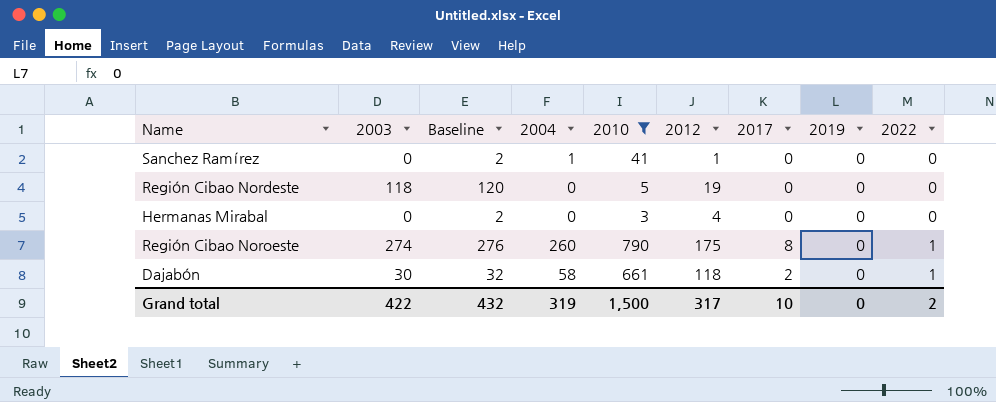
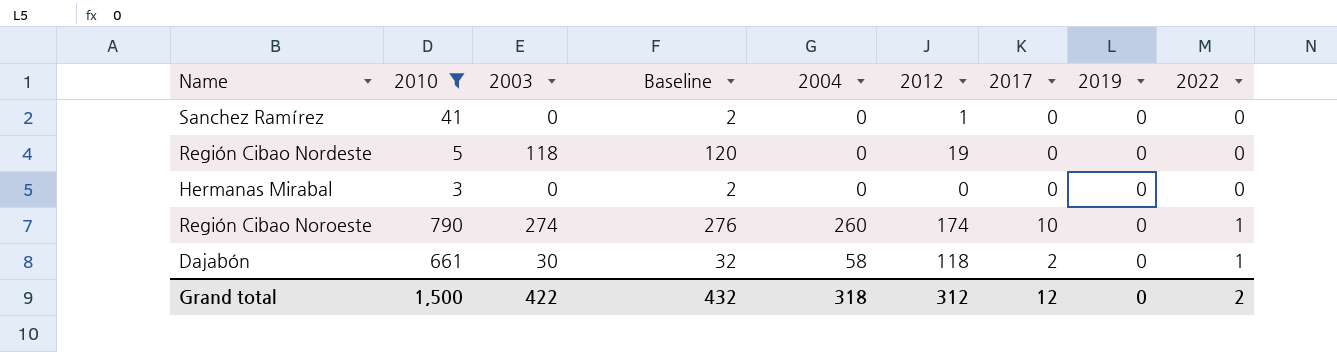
column 2010 | position: 5 -> 2
Sanchez Ramírez | 2004: 1 -> 0
Hermanas Mirabal | 2012: 4 -> 0
Región Cibao Noroeste | 2012: 175 -> 174
Región Cibao Noroeste | 2017: 8 -> 10
Grand total | 2004: 319 -> 318
Grand total | 2012: 317 -> 312
Grand total | 2017: 10 -> 12

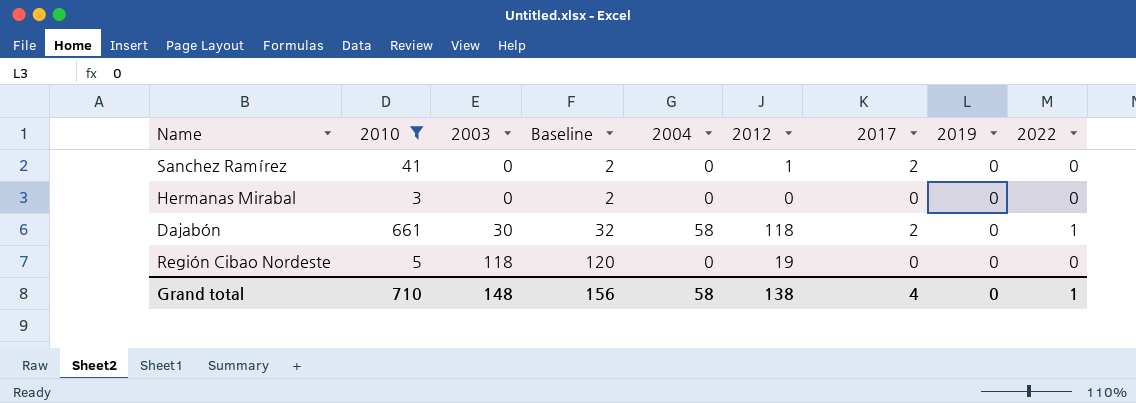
row order: 2022 ascending -> 2003 ascending
row Región Cibao Noroeste: 790 | 274 | 276 | 260 | 174 | 10 | 0 | 1 -> none
Sanchez Ramírez | 2017: 0 -> 2
Grand total | 2010: 1,500 -> 710
Grand total | 2003: 422 -> 148
Grand total | Baseline: 432 -> 156
Grand total | 2004: 318 -> 58
Grand total | 2012: 312 -> 138
Grand total | 2017: 12 -> 4
Grand total | 2022: 2 -> 1

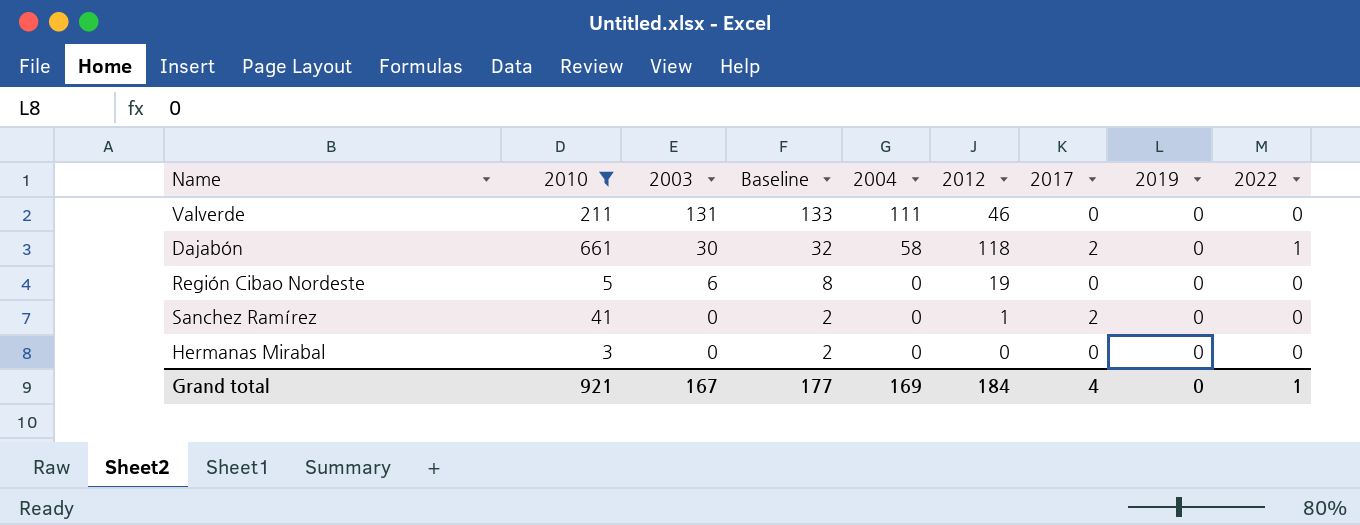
row order: 2003 ascending -> 2003 descending
row Valverde: none -> 211 | 131 | 133 | 111 | 46 | 0 | 0 | 0
Región Cibao Nordeste | 2003: 118 -> 6
Región Cibao Nordeste | Baseline: 120 -> 8
Grand total | 2010: 710 -> 921
Grand total | 2003: 148 -> 167
Grand total | Baseline: 156 -> 177
Grand total | 2004: 58 -> 169
Grand total | 2012: 138 -> 184

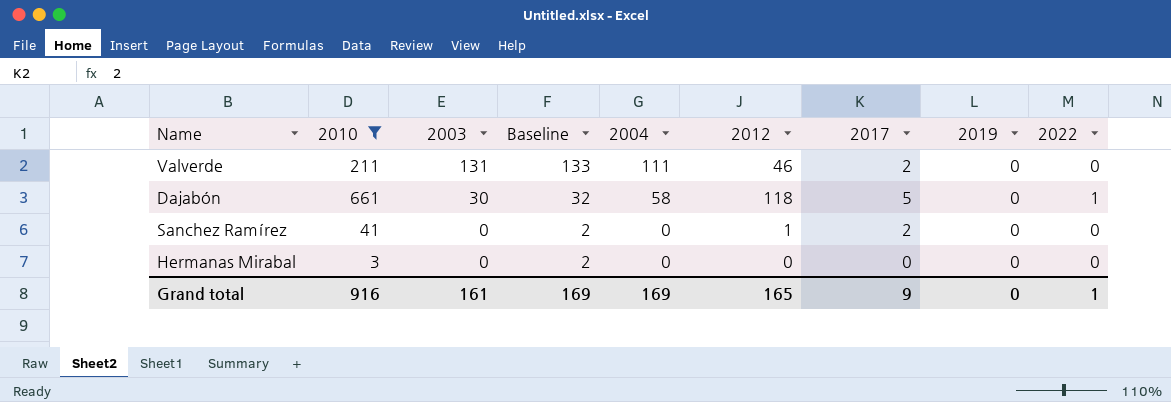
row Región Cibao Nordeste: 5 | 6 | 8 | 0 | 19 | 0 | 0 | 0 -> none
Valverde | 2017: 0 -> 2
Dajabón | 2017: 2 -> 5
Grand total | 2010: 921 -> 916
Grand total | 2003: 167 -> 161
Grand total | Baseline: 177 -> 169
Grand total | 2012: 184 -> 165
Grand total | 2017: 4 -> 9

